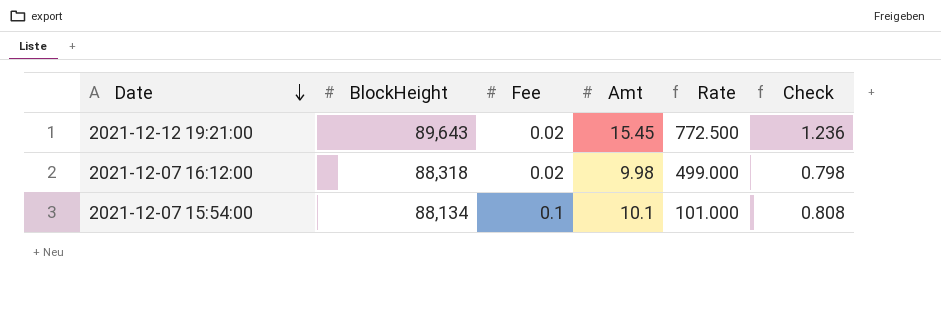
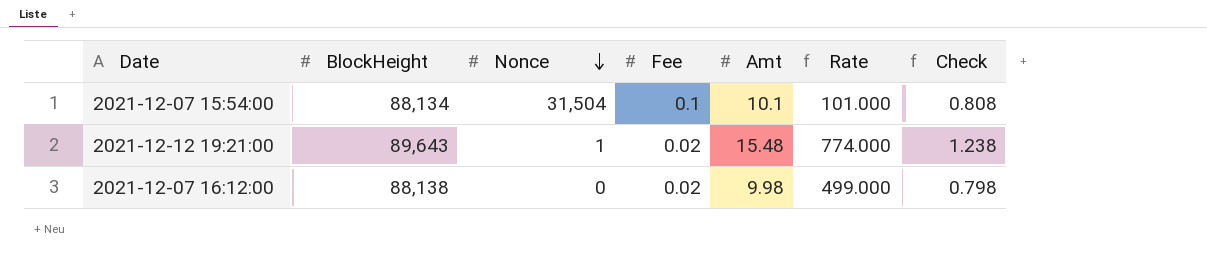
row order: Date descending -> Nonce descending
column Nonce | position: none -> 3
2021-12-12 19:21:00 | Amt: 15.45 -> 15.48
2021-12-12 19:21:00 | Rate: 772.500 -> 774.000
2021-12-12 19:21:00 | Check: 1.236 -> 1.238
2021-12-07 16:12:00 | BlockHeight: 88,318 -> 88,138

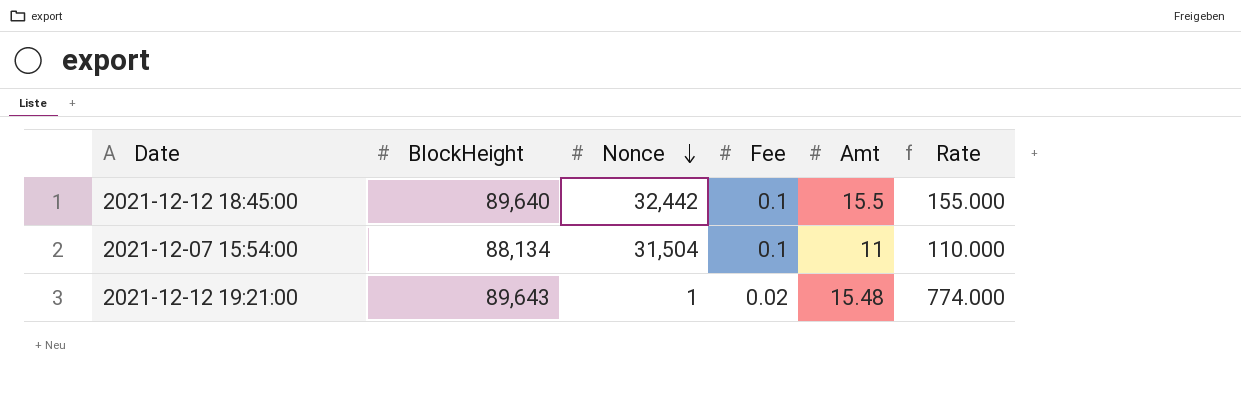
column Check | formula: [Amt] * 0.08 -> none
row 2021-12-07 16:12:00: 88,138 | 0 | 0.02 | 9.98 | 499.000 | 0.798 -> none
row 2021-12-12 18:45:00: none -> 89,640 | 32,442 | 0.1 | 15.5 | 155.000
2021-12-07 15:54:00 | Amt: 10.1 -> 11
2021-12-07 15:54:00 | Rate: 101.000 -> 110.000

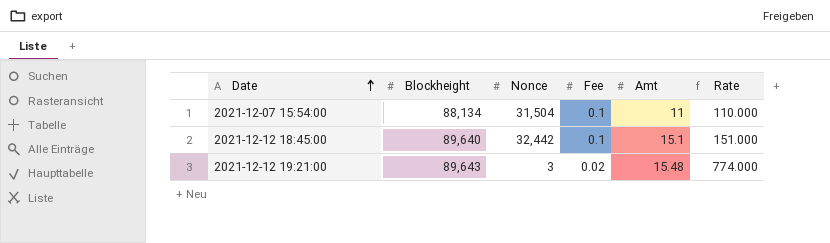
row order: Nonce descending -> Date ascending
column name: BlockHeight -> Blockheight
2021-12-12 18:45:00 | Amt: 15.5 -> 15.1
2021-12-12 18:45:00 | Rate: 155.000 -> 151.000
2021-12-12 19:21:00 | Nonce: 1 -> 3

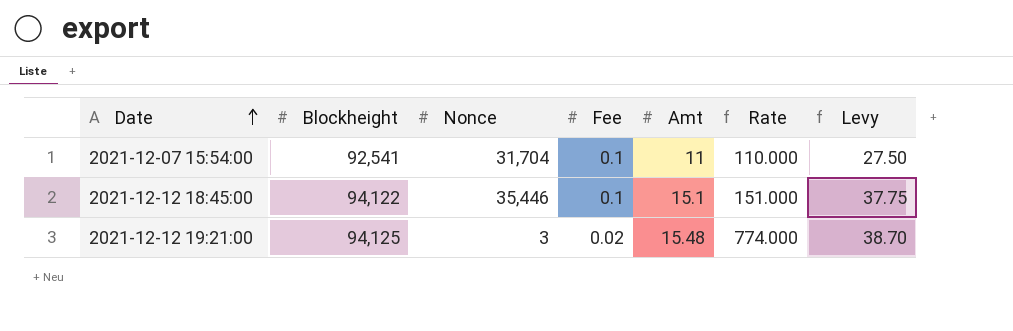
column Levy | formula: none -> [Amt] * 2.5
2021-12-07 15:54:00 | Blockheight: 88,134 -> 92,541
2021-12-07 15:54:00 | Nonce: 31,504 -> 31,704
2021-12-12 18:45:00 | Blockheight: 89,640 -> 94,122
2021-12-12 18:45:00 | Nonce: 32,442 -> 35,446
2021-12-12 19:21:00 | Blockheight: 89,643 -> 94,125

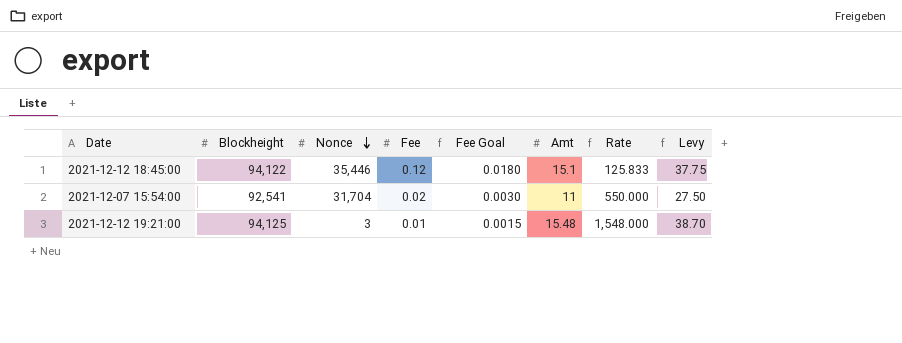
row order: Date ascending -> Nonce descending
column Fee Goal | formula: none -> [Fee] * 0.15
2021-12-12 18:45:00 | Fee: 0.1 -> 0.12
2021-12-12 18:45:00 | Rate: 151.000 -> 125.833
2021-12-07 15:54:00 | Fee: 0.1 -> 0.02
2021-12-07 15:54:00 | Rate: 110.000 -> 550.000
2021-12-12 19:21:00 | Fee: 0.02 -> 0.01
2021-12-12 19:21:00 | Rate: 774.000 -> 1,548.000

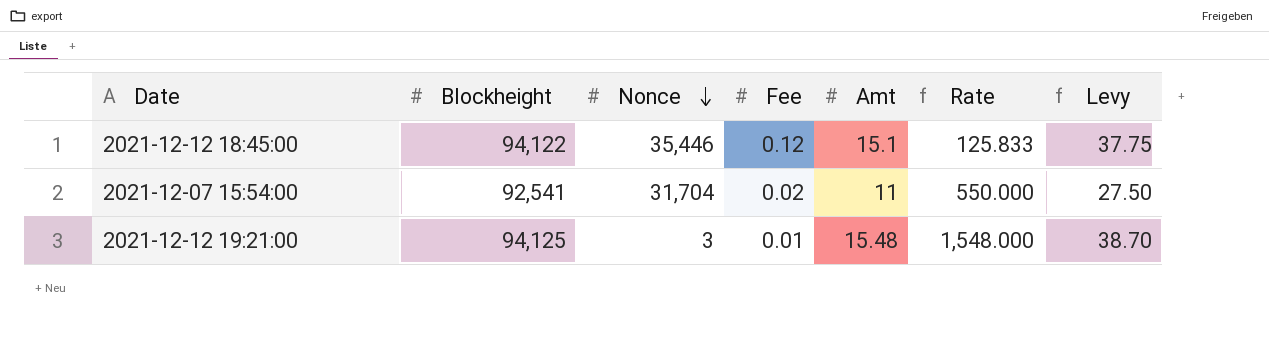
column Fee Goal | formula: [Fee] * 0.15 -> none

